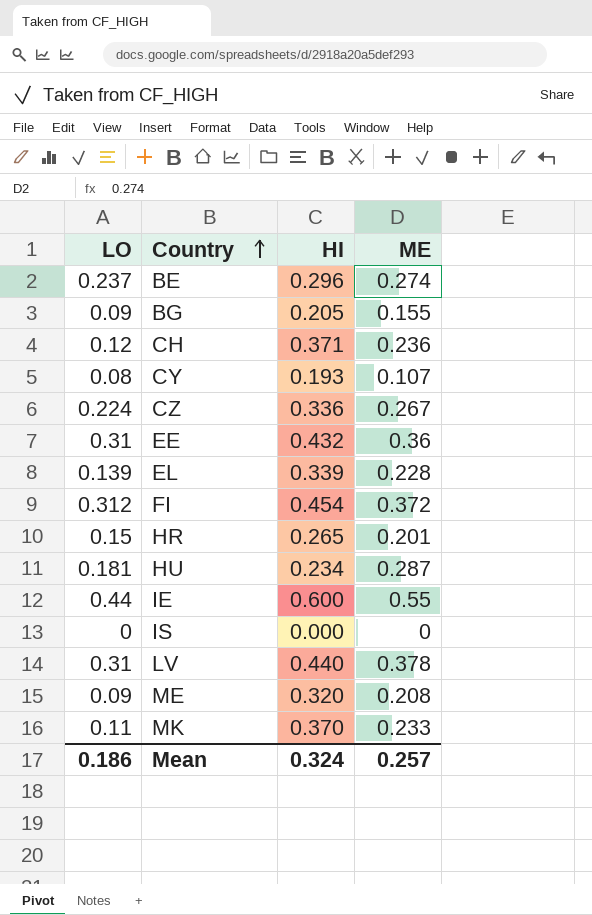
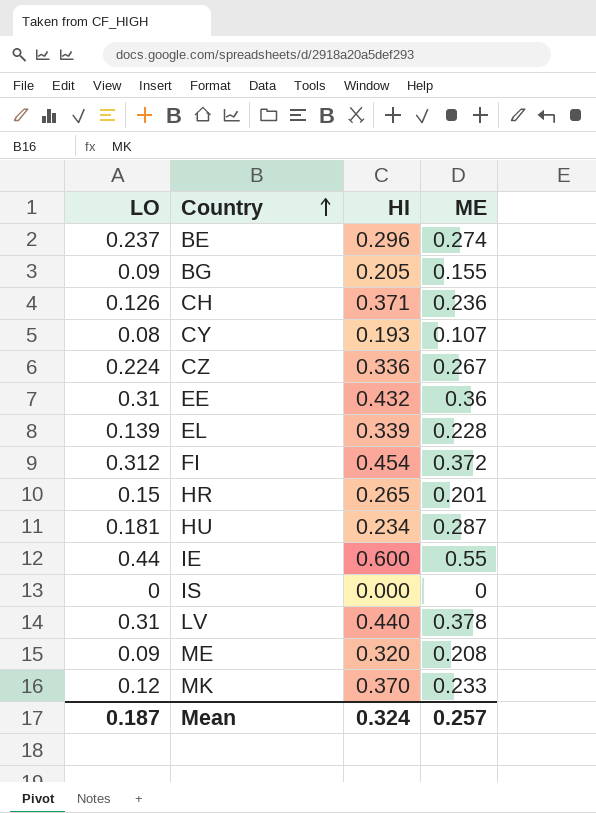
CH | LO: 0.12 -> 0.126
MK | LO: 0.11 -> 0.12
Mean | LO: 0.186 -> 0.187

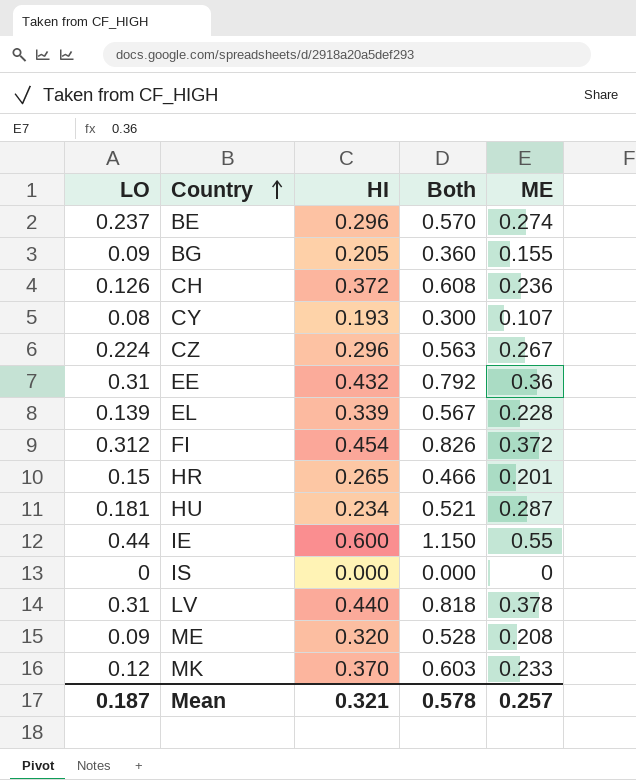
column Both | formula: none -> [HI] + [ME]
CH | HI: 0.371 -> 0.372
CZ | HI: 0.336 -> 0.296
Mean | HI: 0.324 -> 0.321

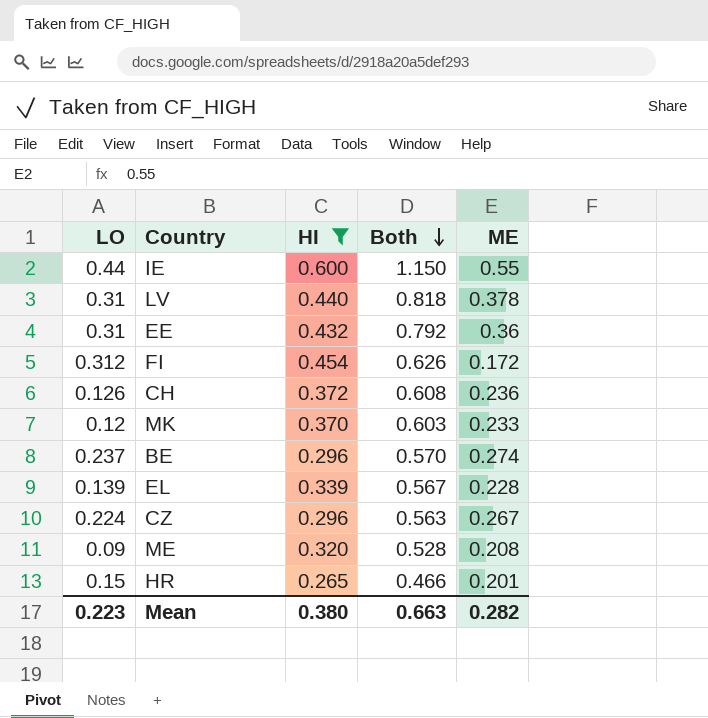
filter: none -> HI >= 0.265
row order: Country ascending -> Both descending
FI | Both: 0.826 -> 0.626
FI | ME: 0.372 -> 0.172
Mean | LO: 0.187 -> 0.223
Mean | HI: 0.321 -> 0.380
Mean | Both: 0.578 -> 0.663
Mean | ME: 0.257 -> 0.282

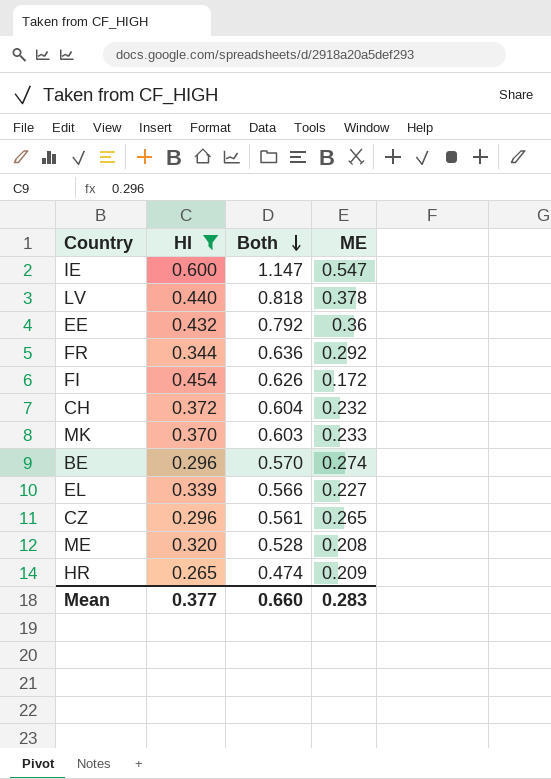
column LO | position: 1 -> none
IE | Both: 1.150 -> 1.147
IE | ME: 0.55 -> 0.547
row FR: none -> 0.344 | 0.636 | 0.292
CH | Both: 0.608 -> 0.604
CH | ME: 0.236 -> 0.232
EL | Both: 0.567 -> 0.566
EL | ME: 0.228 -> 0.227
CZ | Both: 0.563 -> 0.561
CZ | ME: 0.267 -> 0.265
HR | Both: 0.466 -> 0.474
HR | ME: 0.201 -> 0.209
Mean | HI: 0.380 -> 0.377
Mean | Both: 0.663 -> 0.660
Mean | ME: 0.282 -> 0.283

